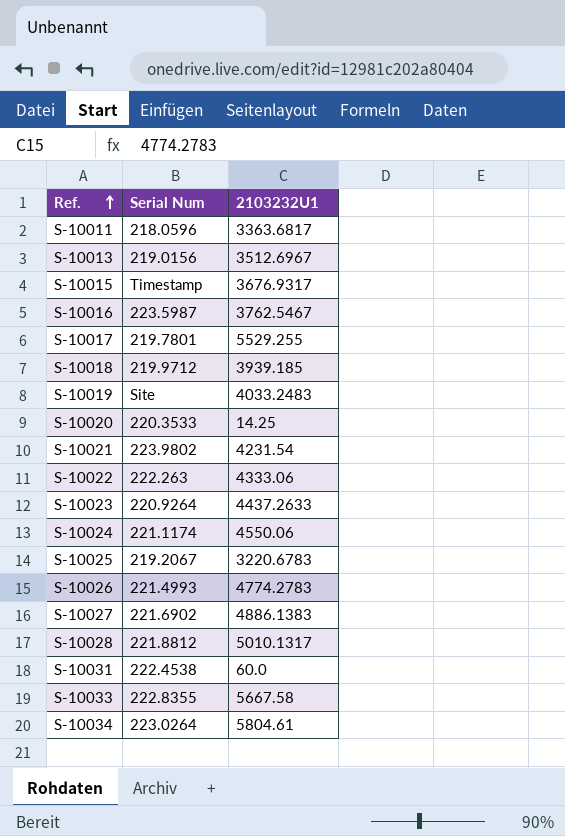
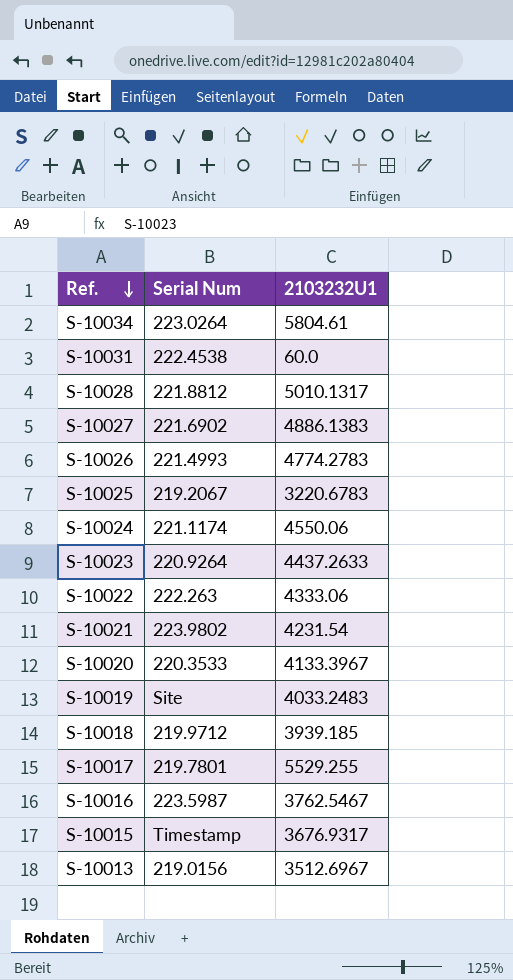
row order: Ref. ascending -> Ref. descending
row S-10011: 218.0596 | 3363.6817 -> none
row S-10033: 222.8355 | 5667.58 -> none
S-10020 | 2103232U1: 14.25 -> 4133.3967

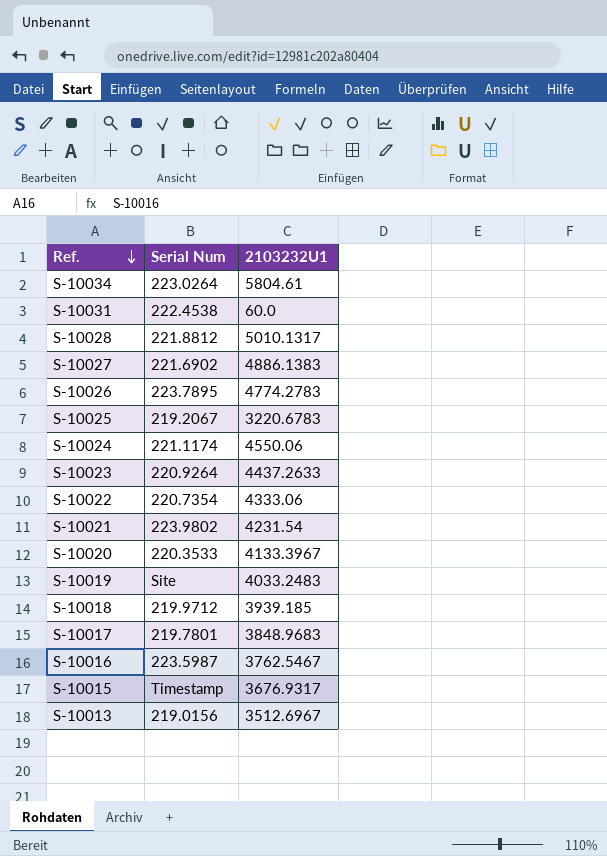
S-10026 | Serial Num: 221.4993 -> 223.7895
S-10022 | Serial Num: 222.263 -> 220.7354
S-10017 | 2103232U1: 5529.255 -> 3848.9683

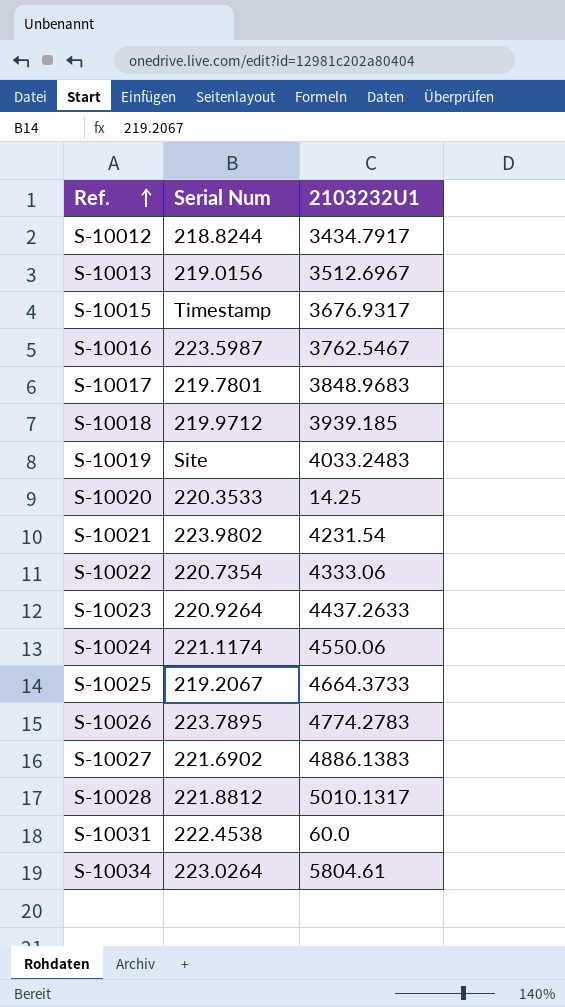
row order: Ref. descending -> Ref. ascending
row S-10012: none -> 218.8244 | 3434.7917
S-10020 | 2103232U1: 4133.3967 -> 14.25
S-10025 | 2103232U1: 3220.6783 -> 4664.3733

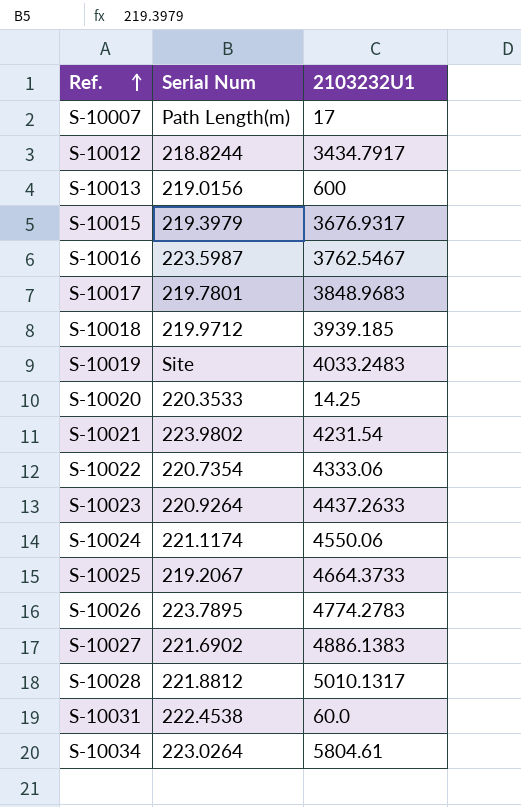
row S-10007: none -> Path Length(m) | 17
S-10013 | 2103232U1: 3512.6967 -> 600
S-10015 | Serial Num: Timestamp -> 219.3979

